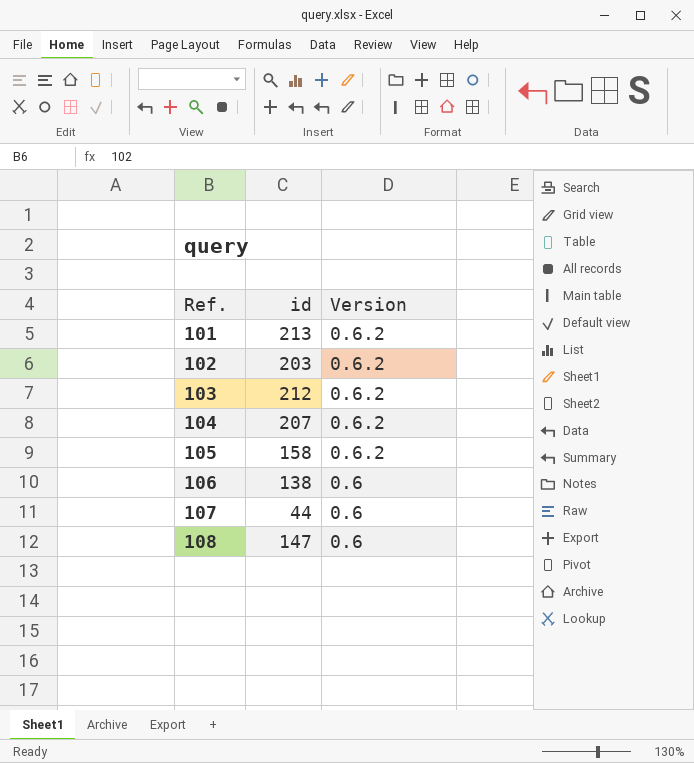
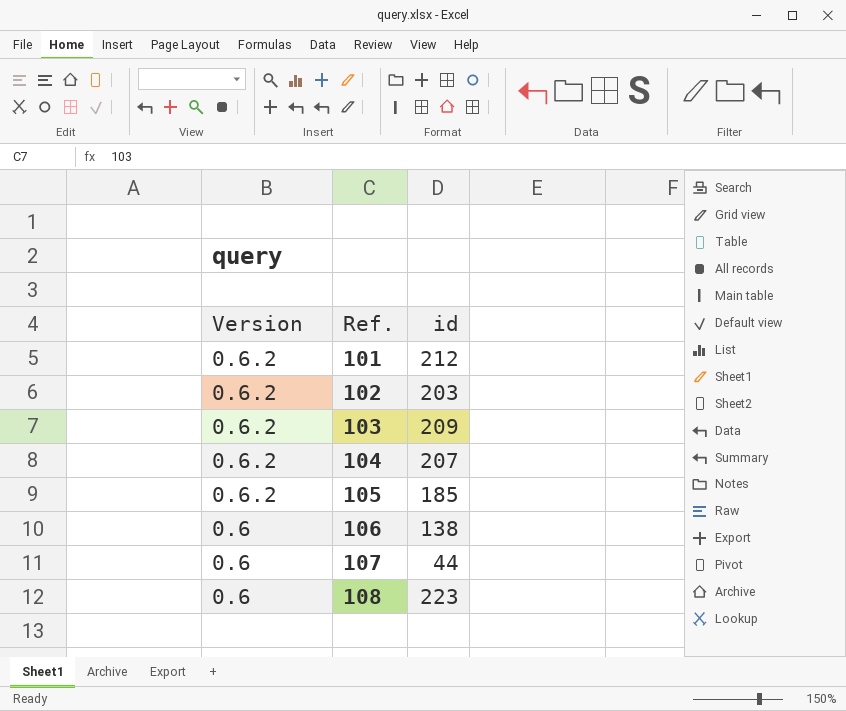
column Version | position: 3 -> 1
101 | id: 213 -> 212
103 | id: 212 -> 209
105 | id: 158 -> 185
108 | id: 147 -> 223

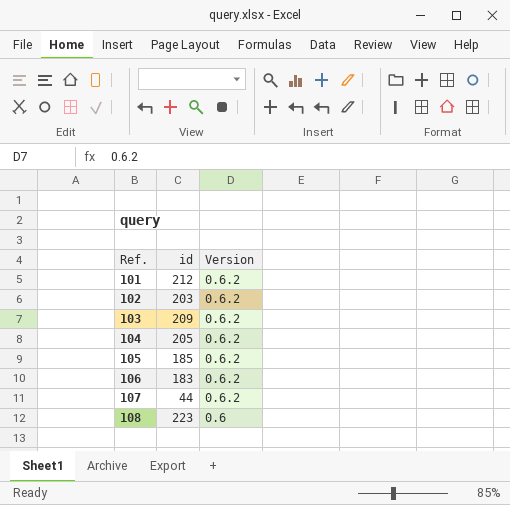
column Version | position: 1 -> 3
104 | id: 207 -> 205
106 | id: 138 -> 183
106 | Version: 0.6 -> 0.6.2
107 | Version: 0.6 -> 0.6.2

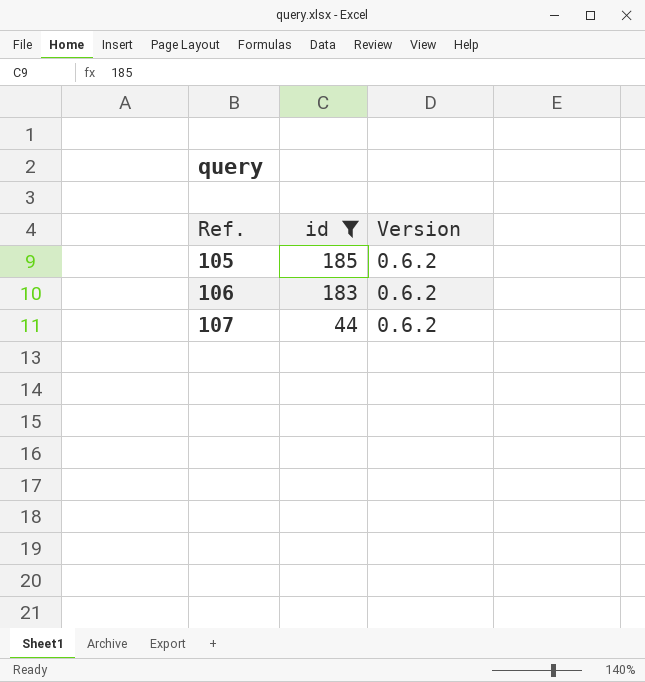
filter: none -> id <= 185

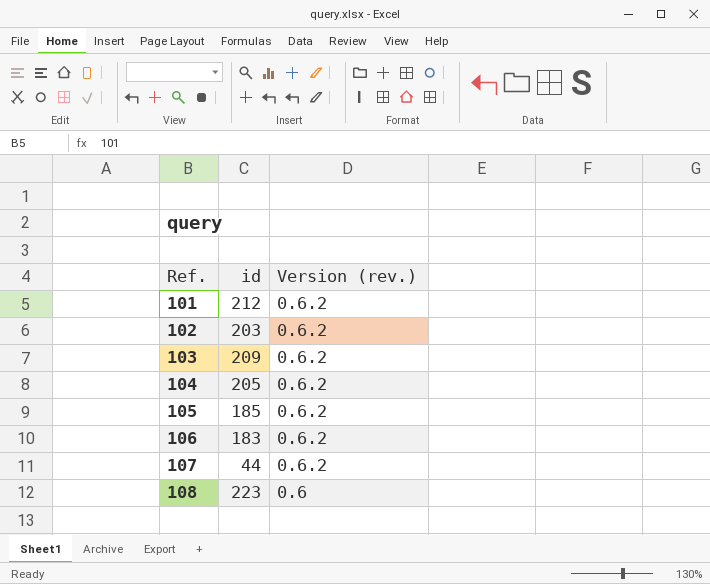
filter: id <= 185 -> none
column name: Version -> Version (rev.)

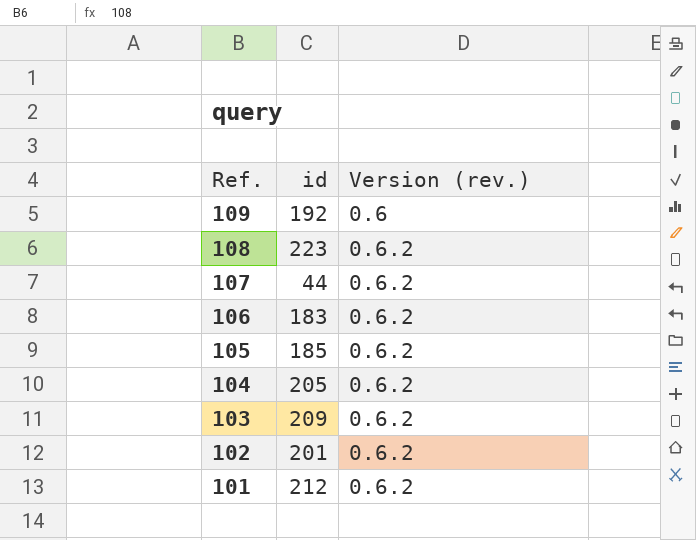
row order: Ref. ascending -> Ref. descending
row 109: none -> 192 | 0.6
108 | Version (rev.): 0.6 -> 0.6.2
102 | id: 203 -> 201

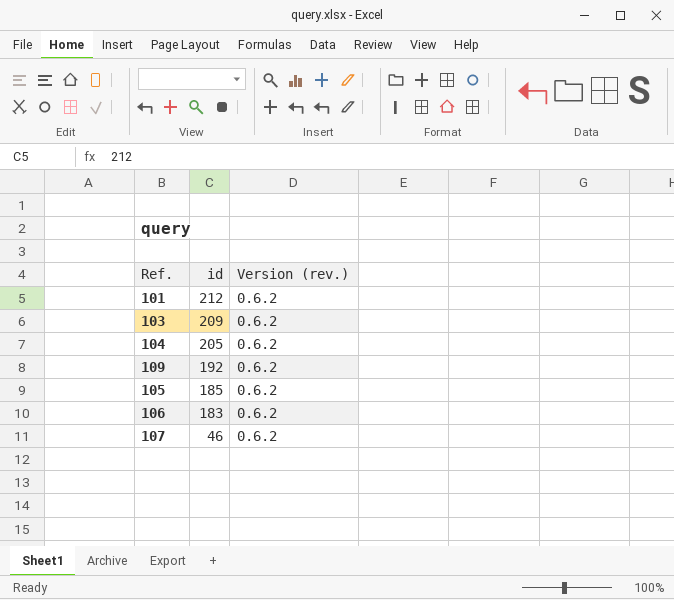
row order: Ref. descending -> id descending
row 108: 223 | 0.6.2 -> none
row 102: 201 | 0.6.2 -> none
109 | Version (rev.): 0.6 -> 0.6.2
107 | id: 44 -> 46

